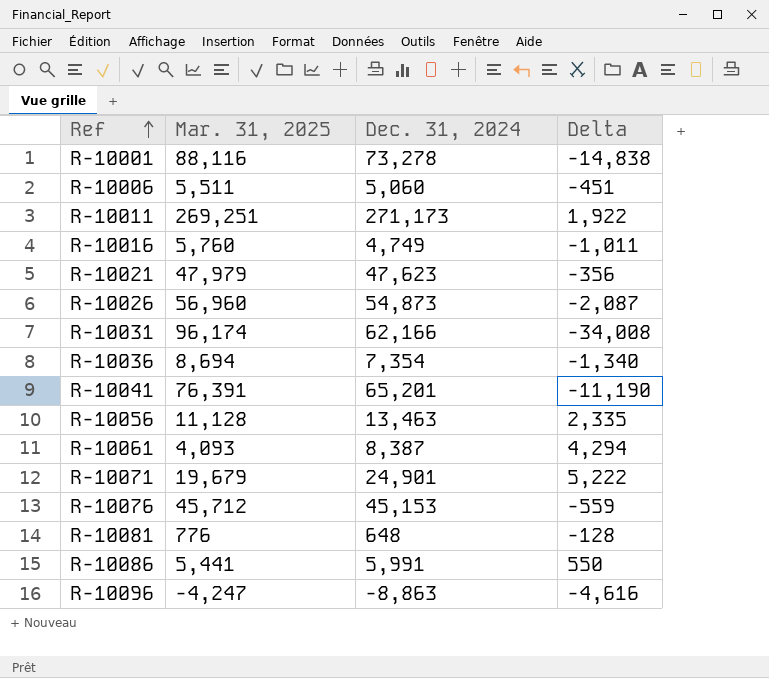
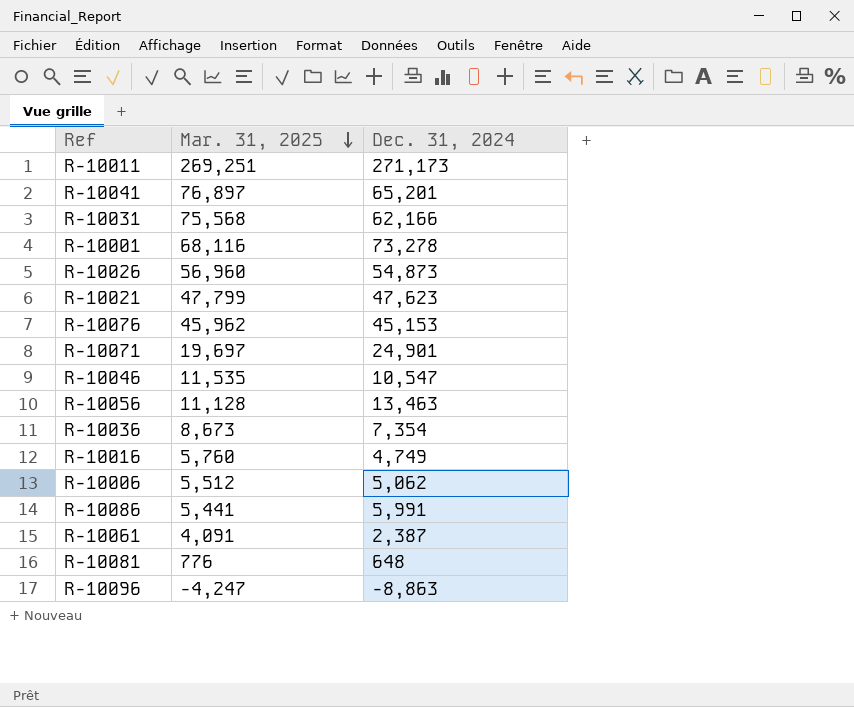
row order: Ref ascending -> Mar. 31, 2025 descending
column Delta | formula: [Dec. 31, 2024] - [Mar. 31, 2025] -> none
R-10041 | Mar. 31, 2025: 76,391 -> 76,897
R-10031 | Mar. 31, 2025: 96,174 -> 75,568
R-10001 | Mar. 31, 2025: 88,116 -> 68,116
R-10021 | Mar. 31, 2025: 47,979 -> 47,799
R-10076 | Mar. 31, 2025: 45,712 -> 45,962
R-10071 | Mar. 31, 2025: 19,679 -> 19,697
row R-10046: none -> 11,535 | 10,547
R-10036 | Mar. 31, 2025: 8,694 -> 8,673
R-10006 | Mar. 31, 2025: 5,511 -> 5,512
R-10006 | Dec. 31, 2024: 5,060 -> 5,062
R-10061 | Mar. 31, 2025: 4,093 -> 4,091
R-10061 | Dec. 31, 2024: 8,387 -> 2,387

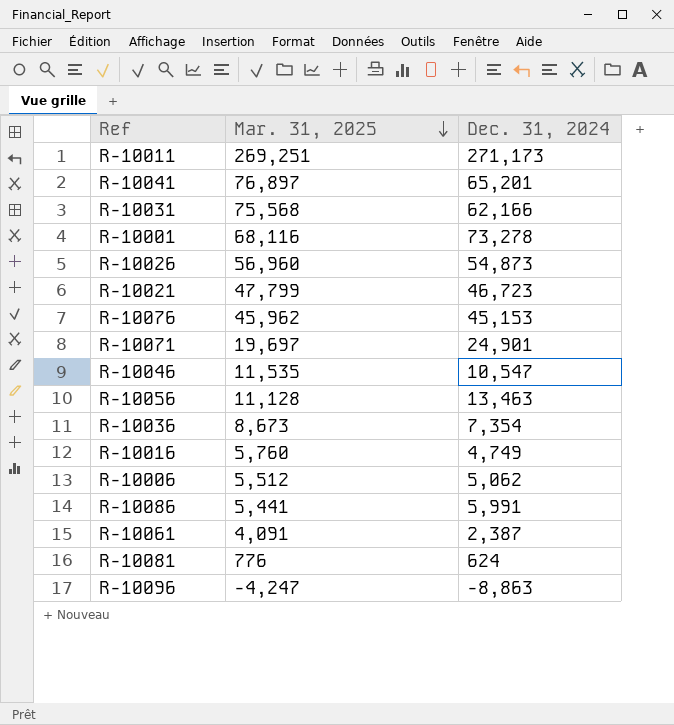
R-10021 | Dec. 31, 2024: 47,623 -> 46,723
R-10081 | Dec. 31, 2024: 648 -> 624

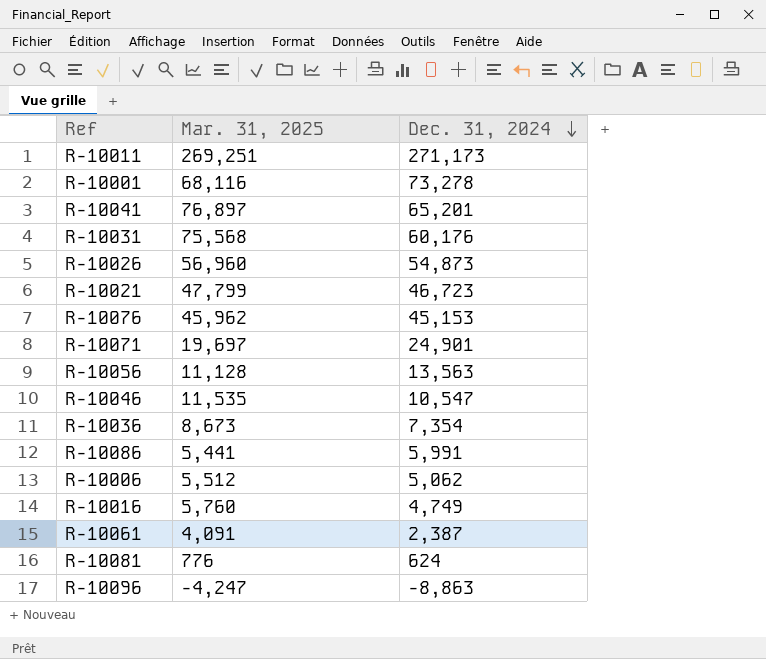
row order: Mar. 31, 2025 descending -> Dec. 31, 2024 descending
R-10031 | Dec. 31, 2024: 62,166 -> 60,176
R-10056 | Dec. 31, 2024: 13,463 -> 13,563

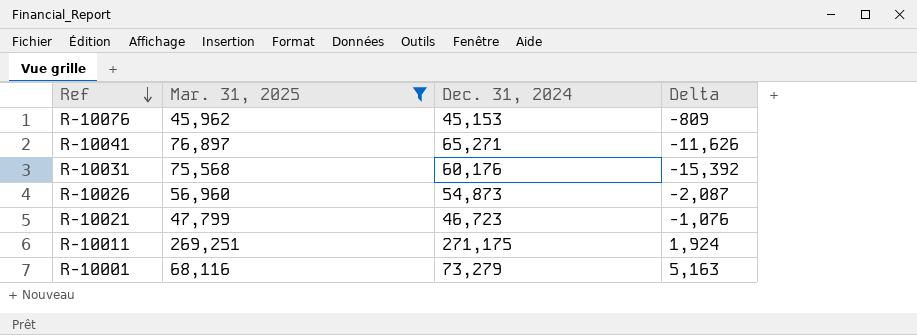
filter: none -> Mar. 31, 2025 >= 45,962
row order: Dec. 31, 2024 descending -> Ref descending
column Delta | formula: none -> [Dec. 31, 2024] - [Mar. 31, 2025]
R-10041 | Dec. 31, 2024: 65,201 -> 65,271
R-10011 | Dec. 31, 2024: 271,173 -> 271,175
R-10001 | Dec. 31, 2024: 73,278 -> 73,279

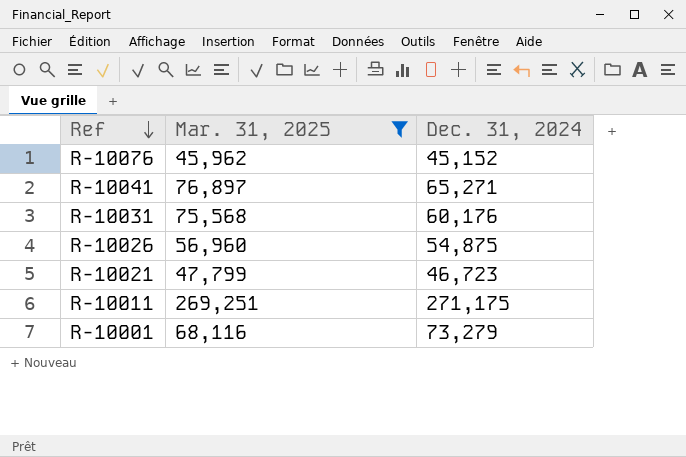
column Delta | formula: [Dec. 31, 2024] - [Mar. 31, 2025] -> none
R-10076 | Dec. 31, 2024: 45,153 -> 45,152
R-10026 | Dec. 31, 2024: 54,873 -> 54,875

